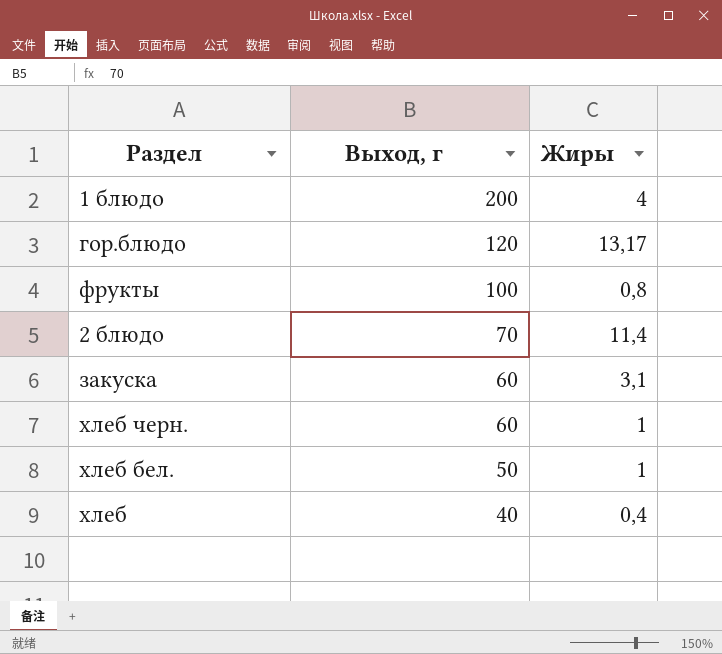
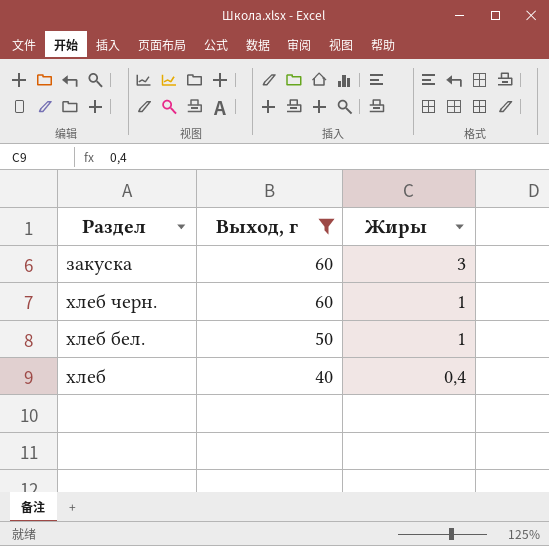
filter: none -> Выход, г <= 60
закуска | Жиры: 3,1 -> 3

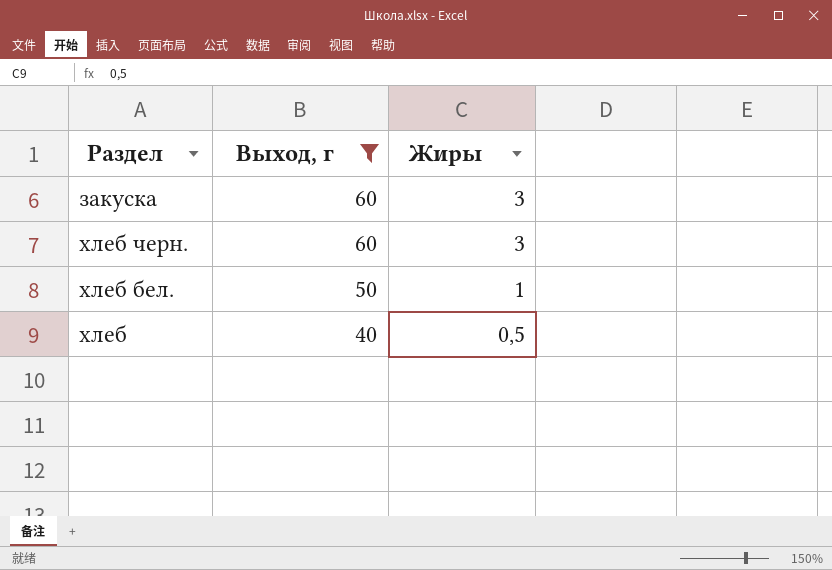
хлеб черн. | Жиры: 1 -> 3
хлеб | Жиры: 0,4 -> 0,5

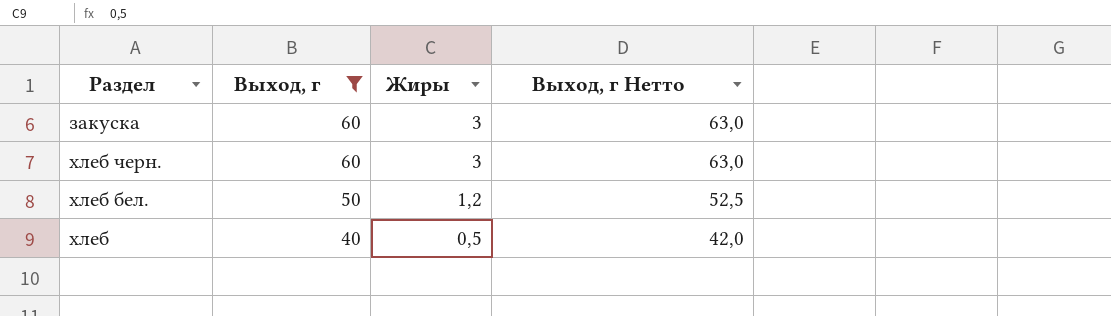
column Выход, г Нетто | formula: none -> [Выход, г] * 1,05
хлеб бел. | Жиры: 1 -> 1,2

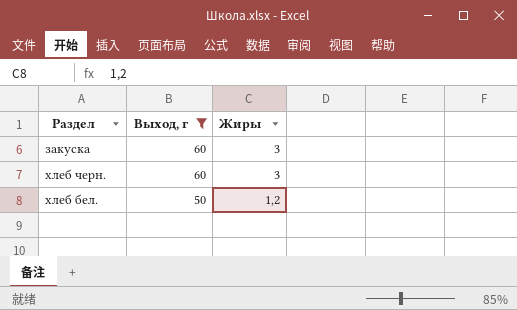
column Выход, г Нетто | formula: [Выход, г] * 1,05 -> none
row хлеб: 40 | 0,5 | 42,0 -> none

